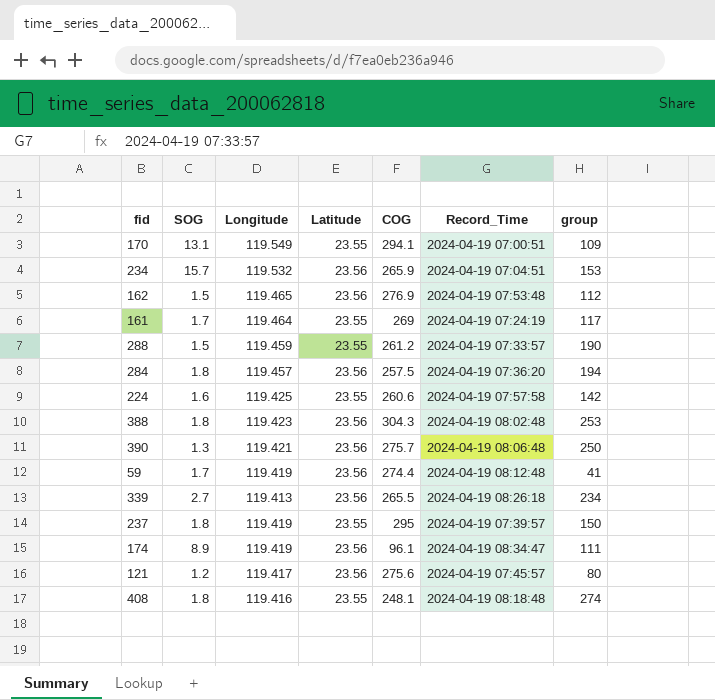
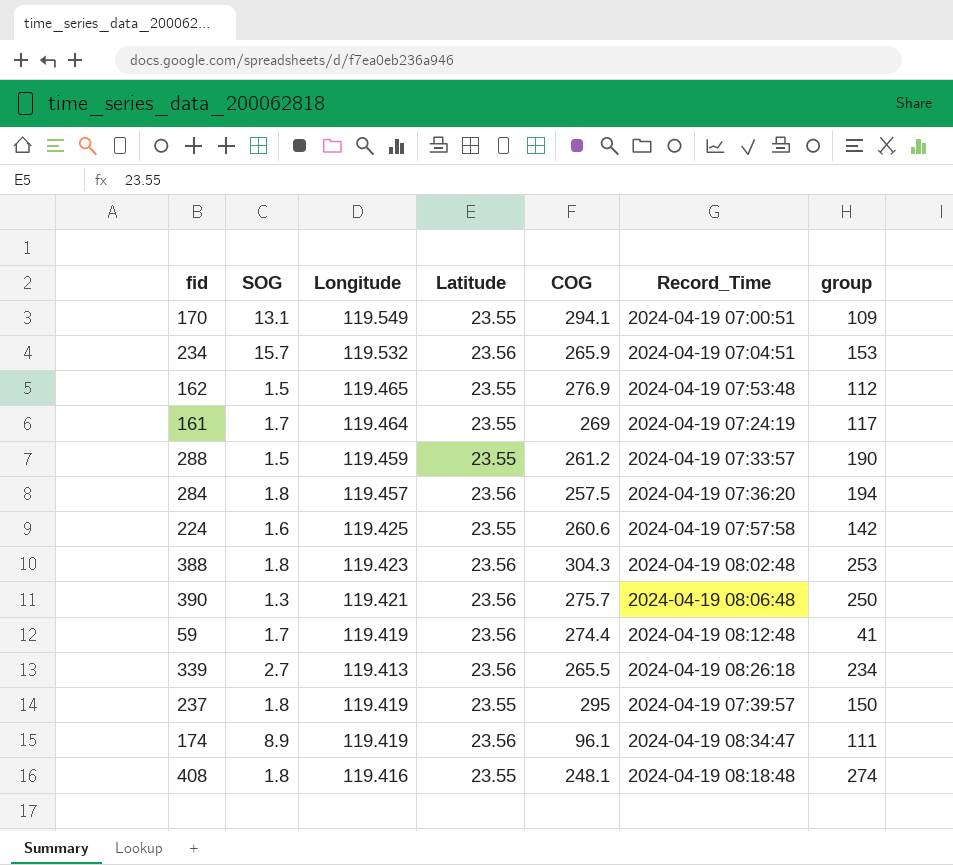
row 121: 1.2 | 119.417 | 23.56 | 275.6 | 2024-04-19 07:45:57 | 80 -> none
162 | Latitude: 23.56 -> 23.55

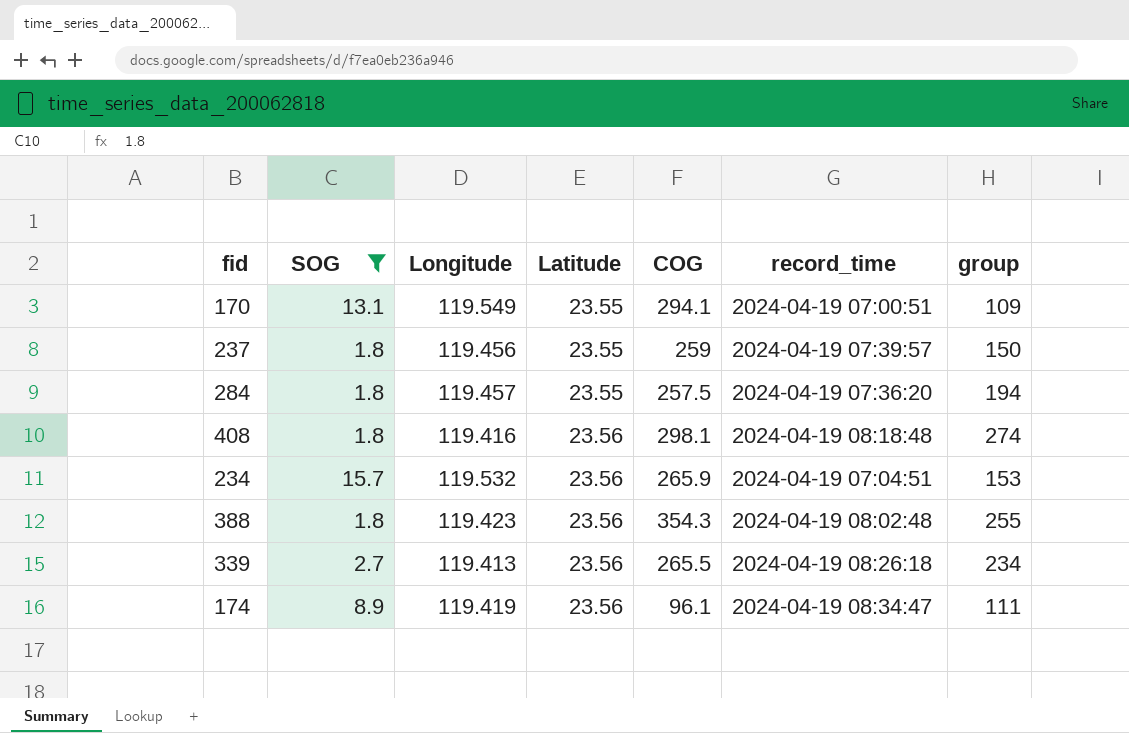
filter: none -> SOG >= 1.8
row order: none -> Latitude ascending
column name: Record_Time -> record_time
237 | Longitude: 119.419 -> 119.456
237 | COG: 295 -> 259
284 | Latitude: 23.56 -> 23.55
408 | Latitude: 23.55 -> 23.56
408 | COG: 248.1 -> 298.1
388 | COG: 304.3 -> 354.3
388 | group: 253 -> 255

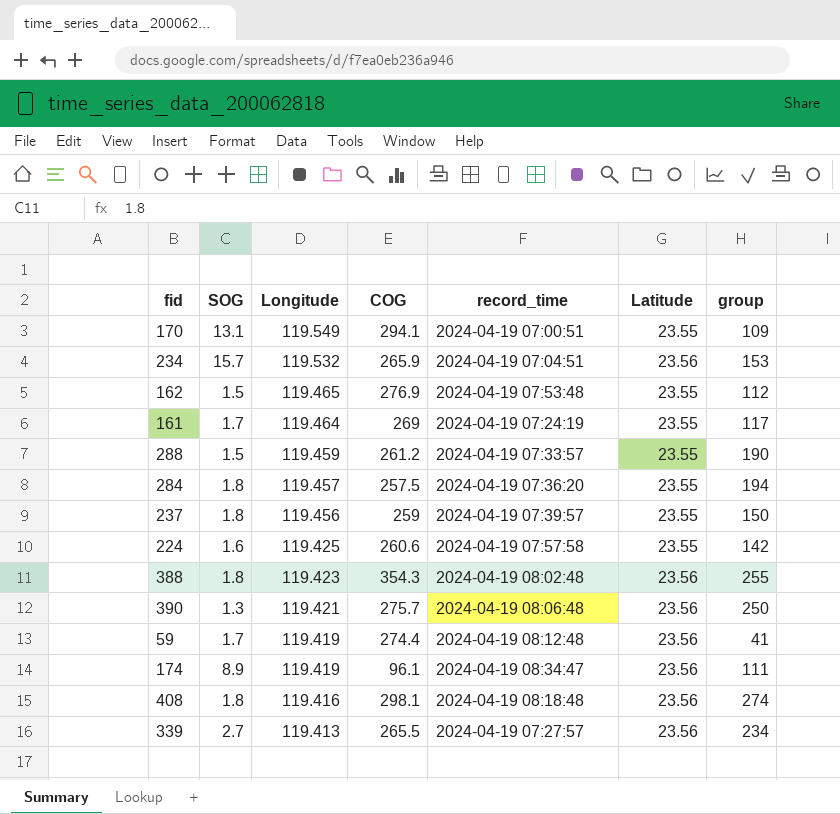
filter: SOG >= 1.8 -> none
row order: Latitude ascending -> Longitude descending
column Latitude | position: 4 -> 6
339 | record_time: 2024-04-19 08:26:18 -> 2024-04-19 07:27:57

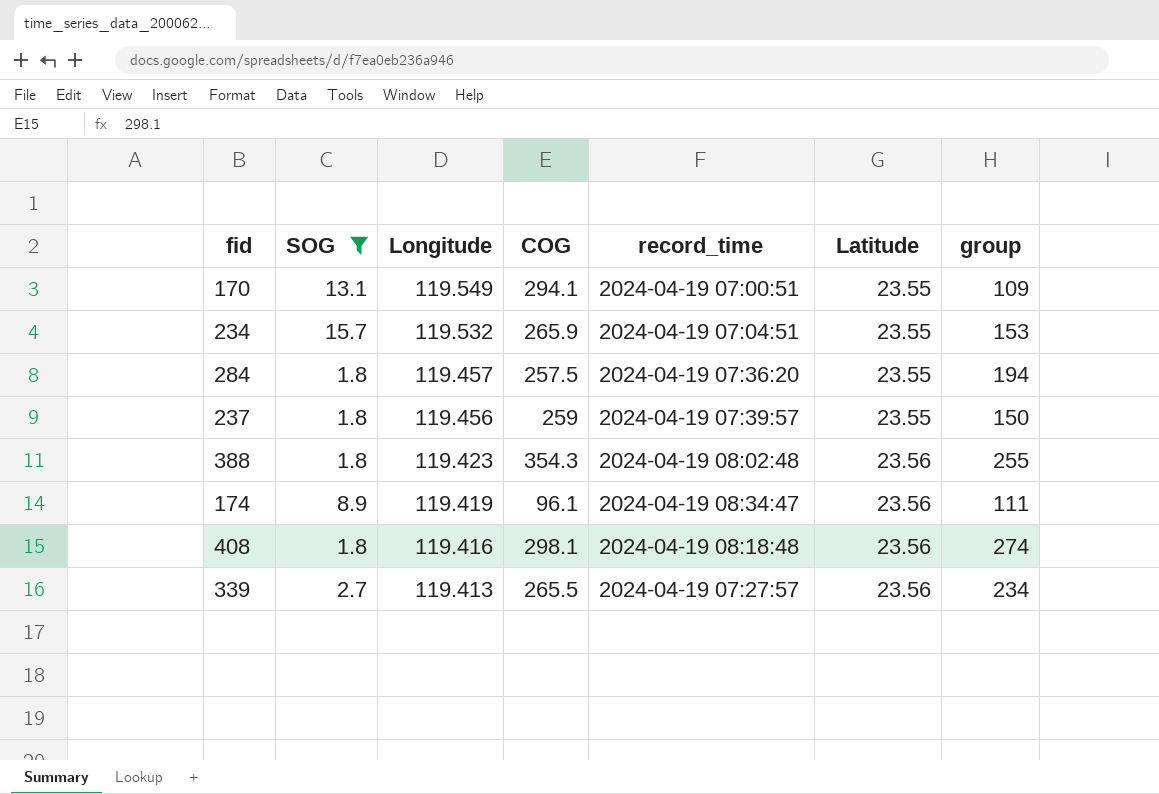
filter: none -> SOG >= 1.8
234 | Latitude: 23.56 -> 23.55

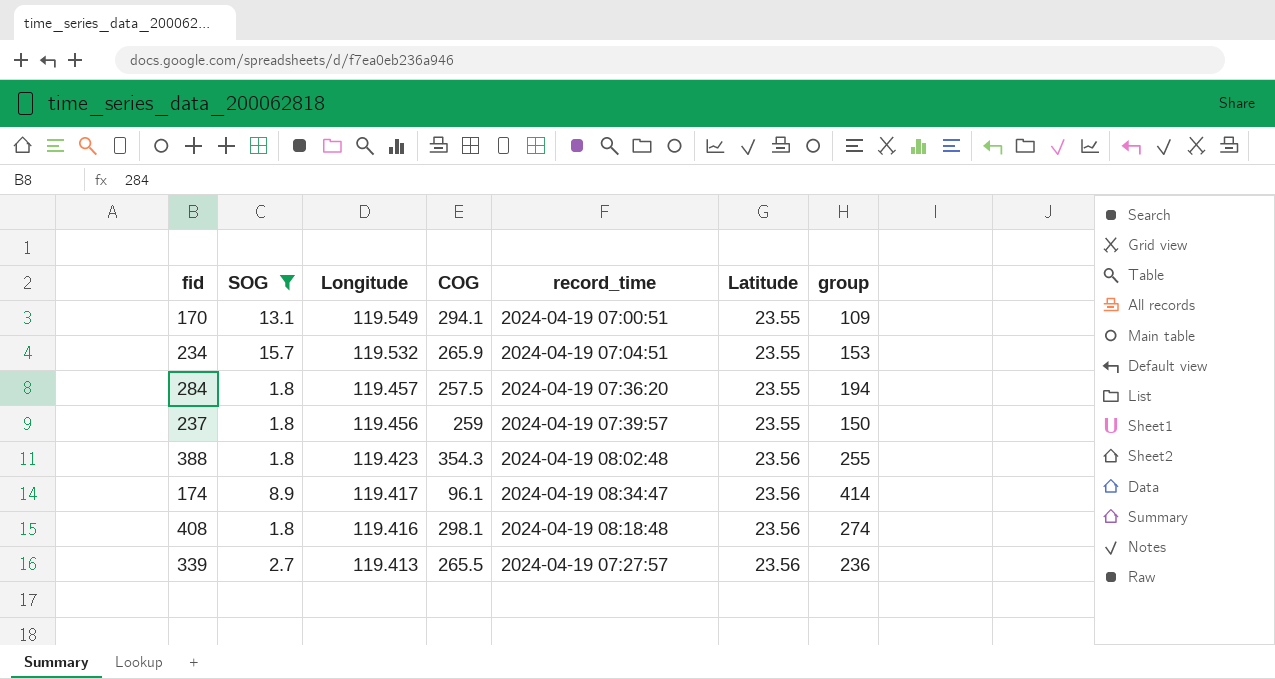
174 | Longitude: 119.419 -> 119.417
174 | group: 111 -> 414
339 | group: 234 -> 236

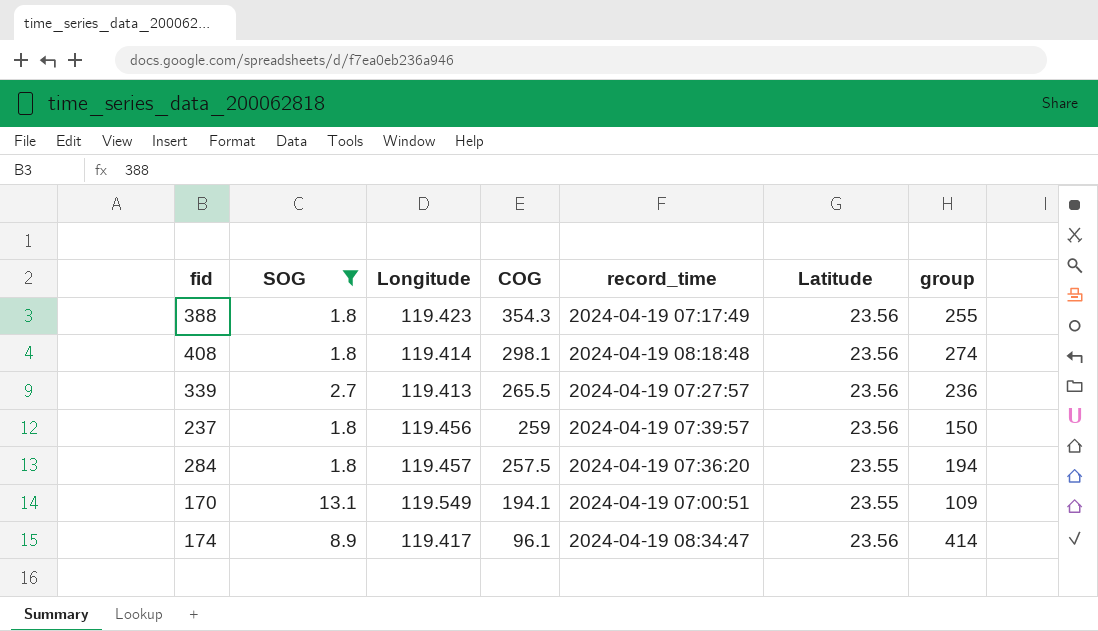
row order: Longitude descending -> COG descending
row 234: 15.7 | 119.532 | 265.9 | 2024-04-19 07:04:51 | 23.55 | 153 -> none
388 | record_time: 2024-04-19 08:02:48 -> 2024-04-19 07:17:49
408 | Longitude: 119.416 -> 119.414
237 | Latitude: 23.55 -> 23.56
170 | COG: 294.1 -> 194.1

